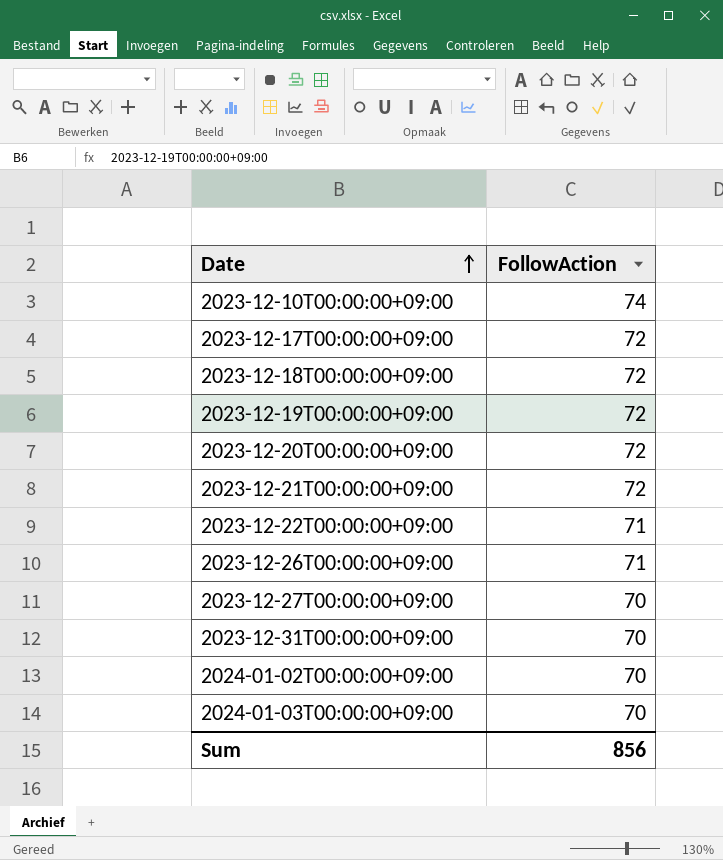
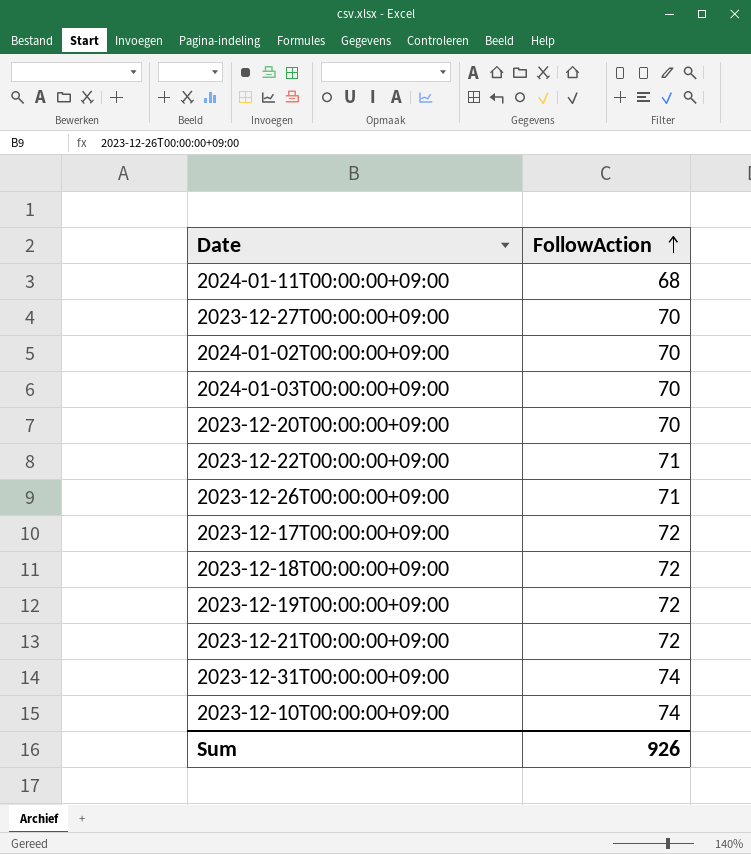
row order: Date ascending -> FollowAction ascending
row 2024-01-11T00:00:00+09:00: none -> 68
2023-12-20T00:00:00+09:00 | FollowAction: 72 -> 70
2023-12-31T00:00:00+09:00 | FollowAction: 70 -> 74
Sum | FollowAction: 856 -> 926

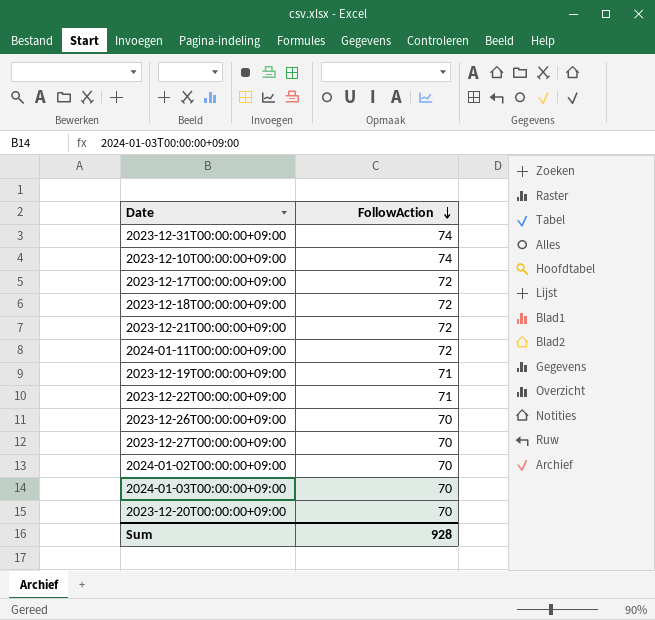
row order: FollowAction ascending -> FollowAction descending
2024-01-11T00:00:00+09:00 | FollowAction: 68 -> 72
2023-12-19T00:00:00+09:00 | FollowAction: 72 -> 71
2023-12-26T00:00:00+09:00 | FollowAction: 71 -> 70
Sum | FollowAction: 926 -> 928

